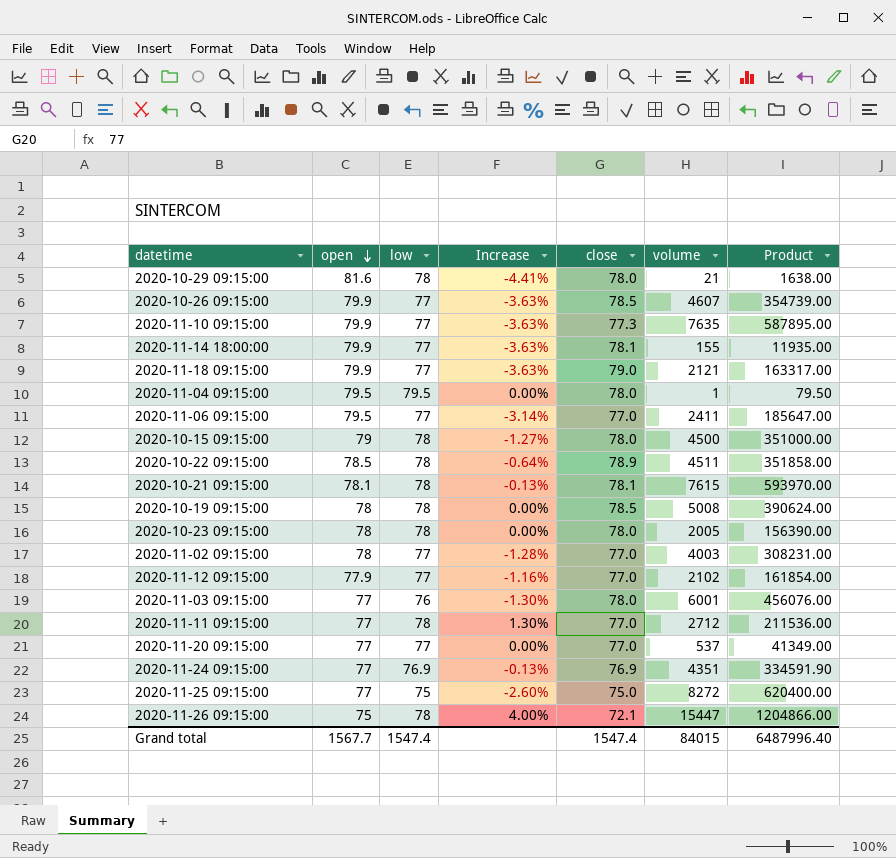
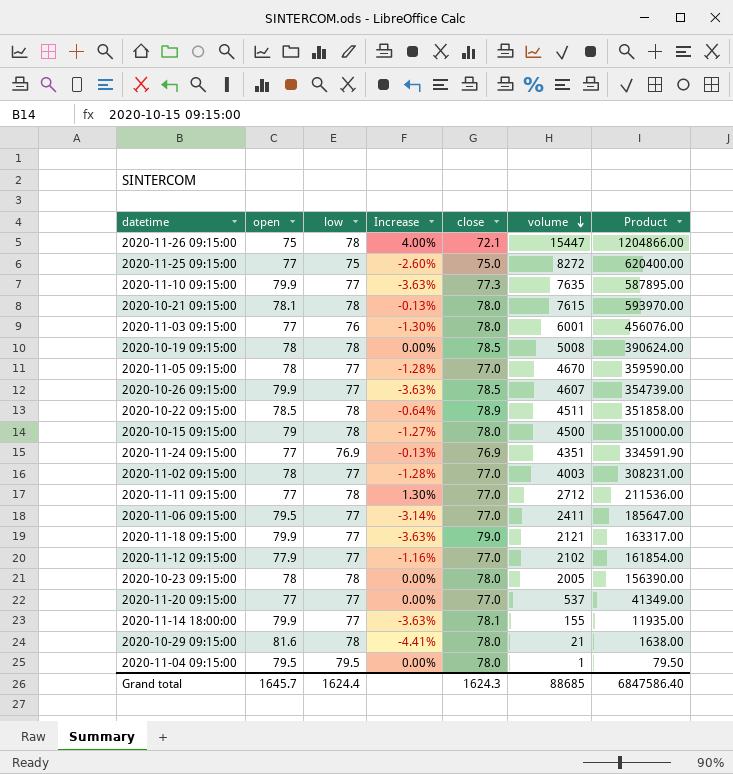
row order: open descending -> volume descending
2020-10-21 09:15:00 | close: 78.1 -> 78.0
row 2020-11-05 09:15:00: none -> 78 | 77 | -1.28% | 77.0 | 4670 | 359590.00
Grand total | open: 1567.7 -> 1645.7
Grand total | low: 1547.4 -> 1624.4
Grand total | close: 1547.4 -> 1624.3
Grand total | volume: 84015 -> 88685
Grand total | Product: 6487996.40 -> 6847586.40

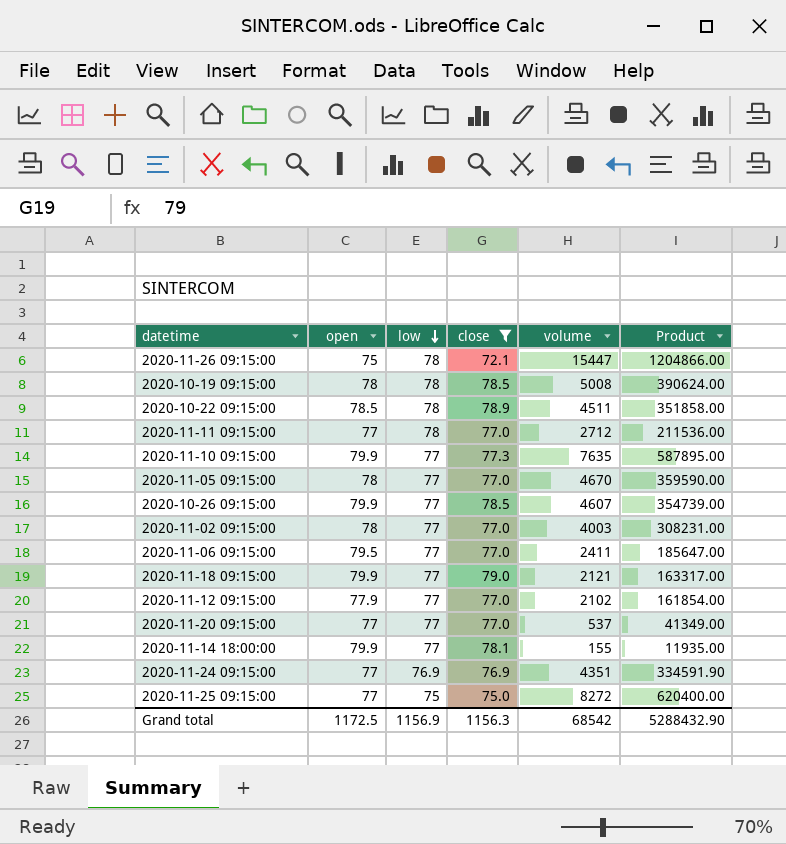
filter: none -> close != 78.0
row order: volume descending -> low descending
column Increase | formula: ([low] - [open]) / [open] -> none
Grand total | open: 1645.7 -> 1172.5
Grand total | low: 1624.4 -> 1156.9
Grand total | close: 1624.3 -> 1156.3
Grand total | volume: 88685 -> 68542
Grand total | Product: 6847586.40 -> 5288432.90

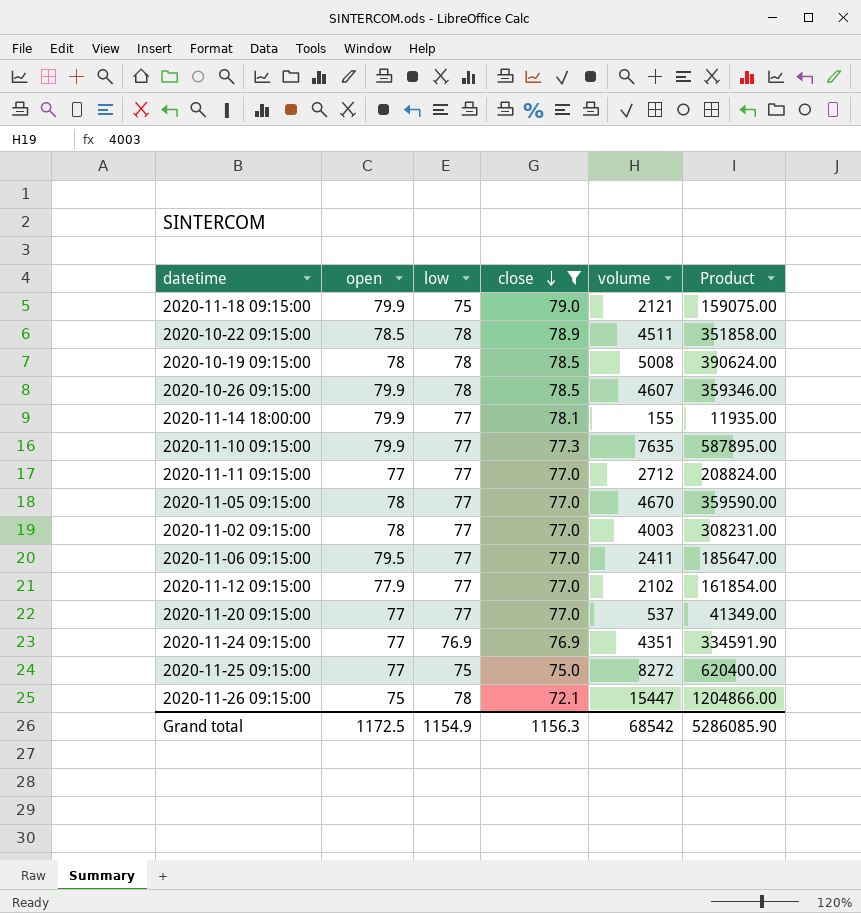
row order: low descending -> close descending
2020-11-18 09:15:00 | low: 77 -> 75
2020-11-18 09:15:00 | Product: 163317.00 -> 159075.00
2020-10-26 09:15:00 | low: 77 -> 78
2020-10-26 09:15:00 | Product: 354739.00 -> 359346.00
2020-11-11 09:15:00 | low: 78 -> 77
2020-11-11 09:15:00 | Product: 211536.00 -> 208824.00
Grand total | low: 1156.9 -> 1154.9
Grand total | Product: 5288432.90 -> 5286085.90

